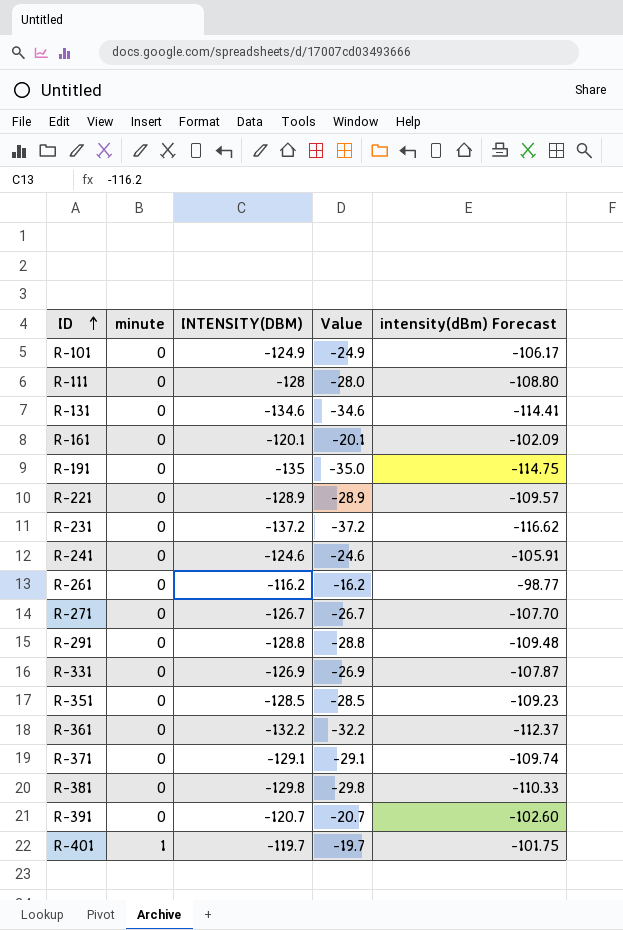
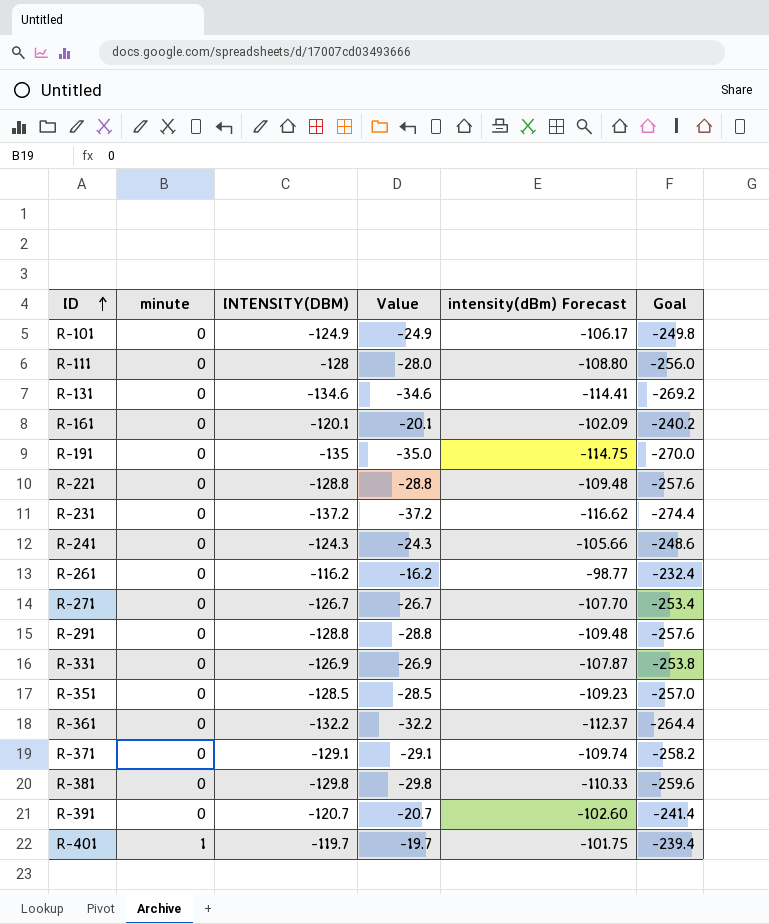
column Goal | formula: none -> [INTENSITY(DBM)] * 2
R-221 | INTENSITY(DBM): -128.9 -> -128.8
R-221 | Value: -28.9 -> -28.8
R-221 | intensity(dBm) Forecast: -109.57 -> -109.48
R-241 | INTENSITY(DBM): -124.6 -> -124.3
R-241 | Value: -24.6 -> -24.3
R-241 | intensity(dBm) Forecast: -105.91 -> -105.66

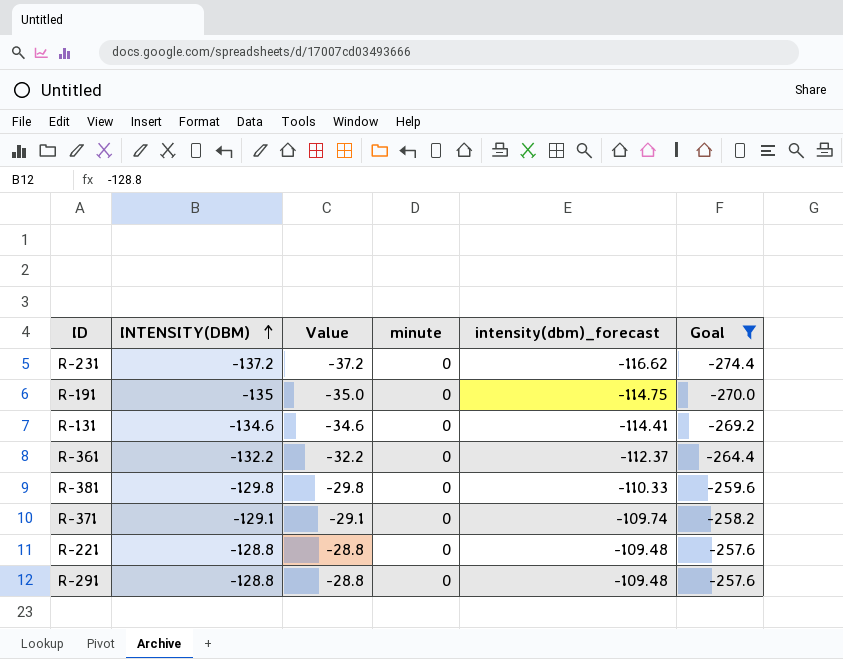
filter: none -> Goal <= -257.6
row order: ID ascending -> INTENSITY(DBM) ascending
column minute | position: 2 -> 4
column name: intensity(dBm) Forecast -> intensity(dbm)_forecast

